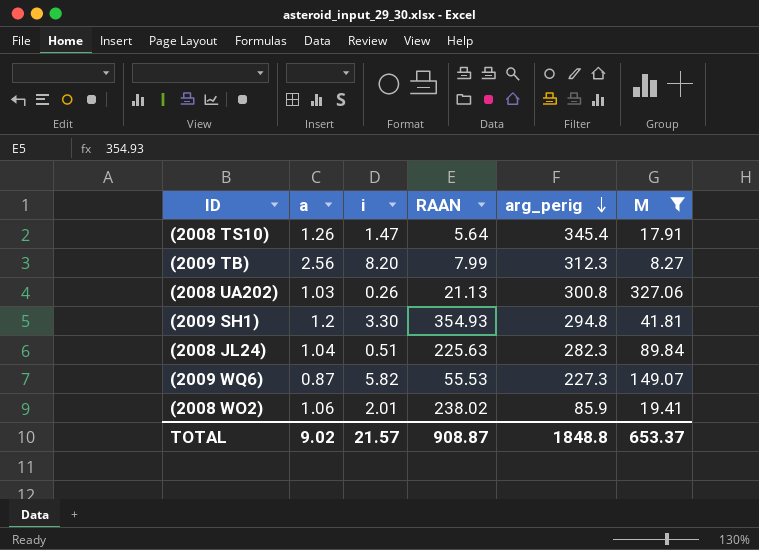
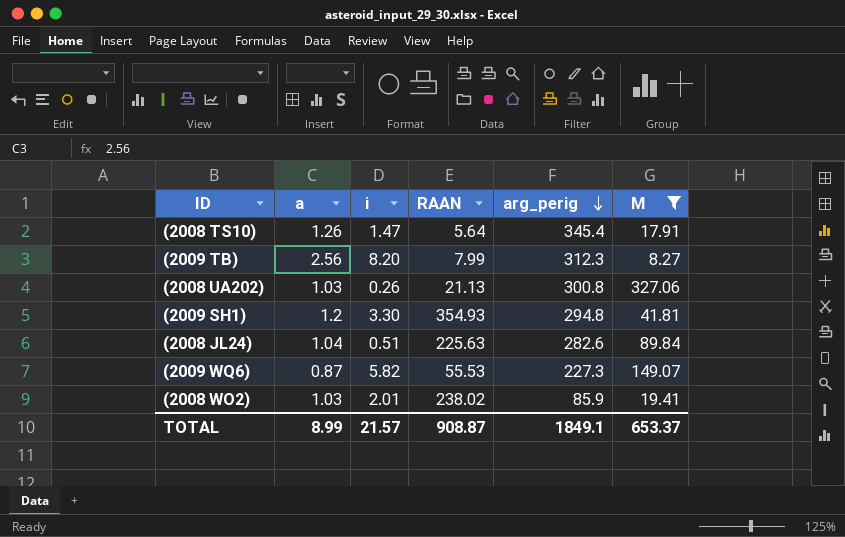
(2008 JL24) | arg_perig: 282.3 -> 282.6
(2008 WO2) | a: 1.06 -> 1.03
TOTAL | a: 9.02 -> 8.99
TOTAL | arg_perig: 1848.8 -> 1849.1

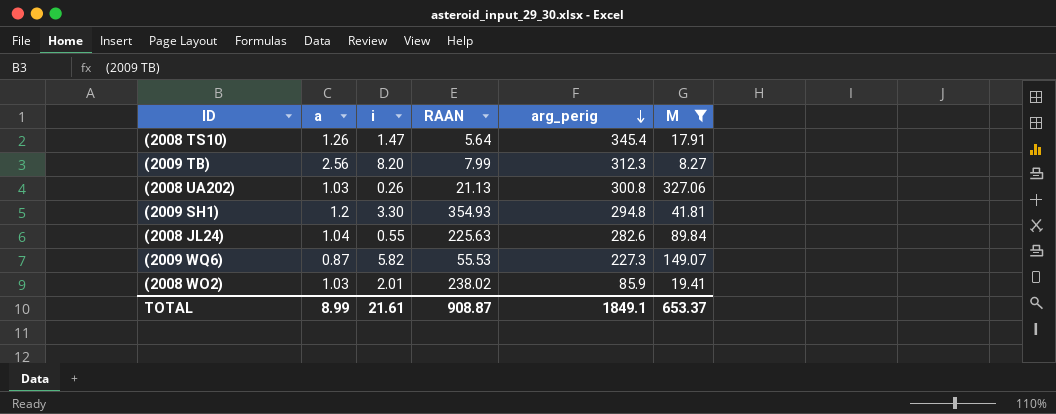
(2008 JL24) | i: 0.51 -> 0.55
TOTAL | i: 21.57 -> 21.61

